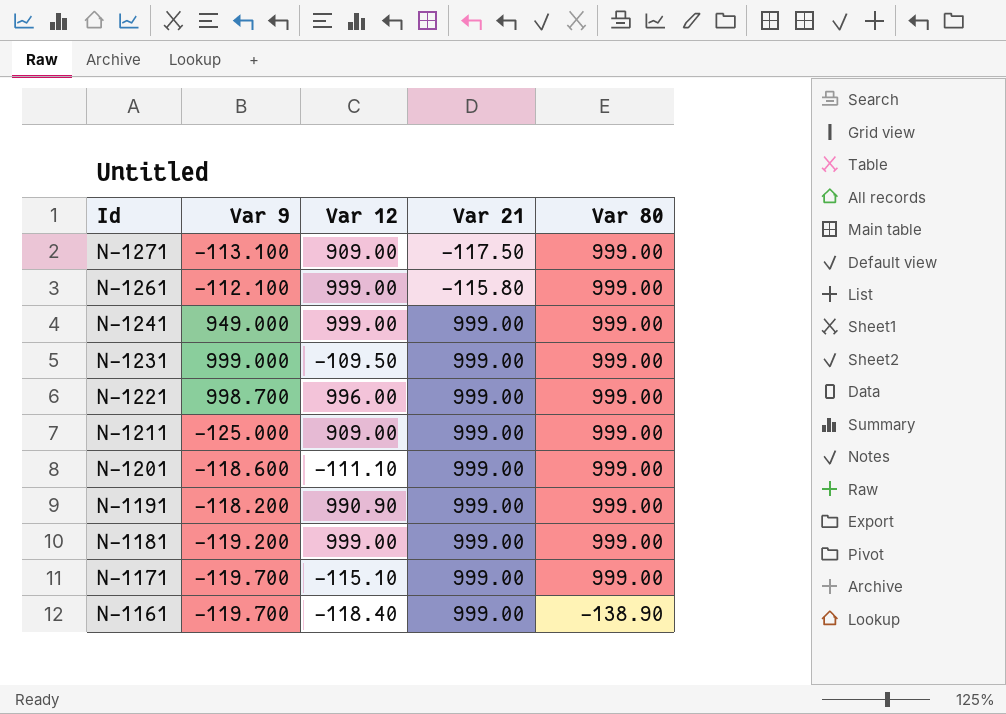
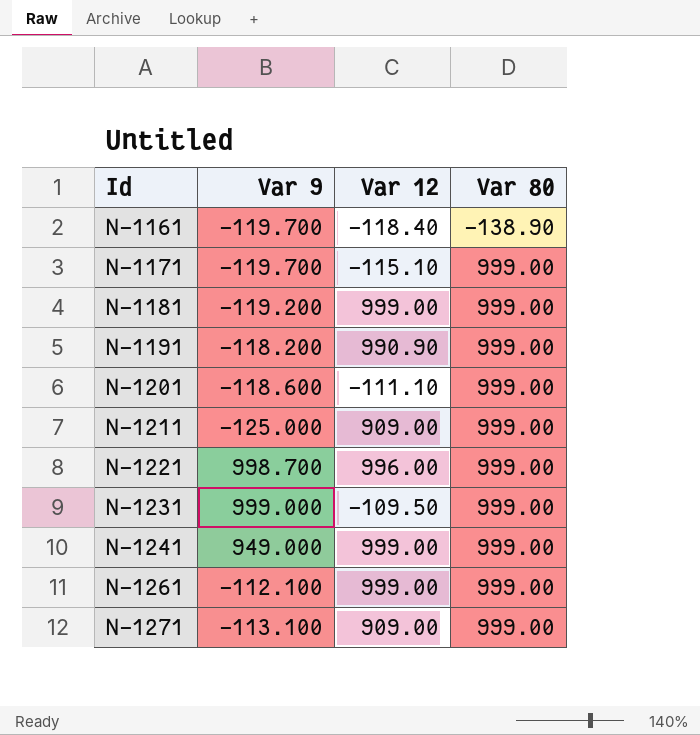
row order: Id descending -> Id ascending
column Var 21 | position: 4 -> none

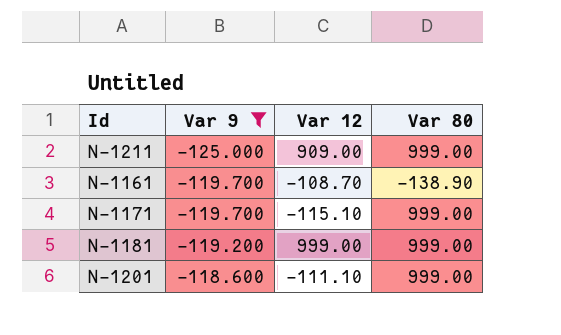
filter: none -> Var 9 <= -118.600
row order: Id ascending -> Var 9 ascending
N-1161 | Var 12: -118.40 -> -108.70

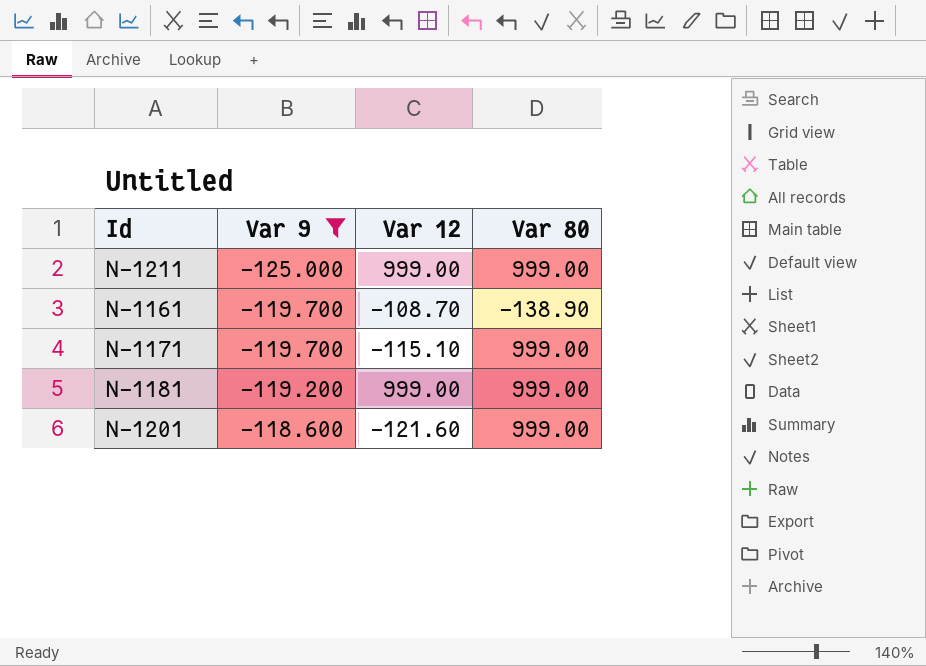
N-1211 | Var 12: 909.00 -> 999.00
N-1201 | Var 12: -111.10 -> -121.60

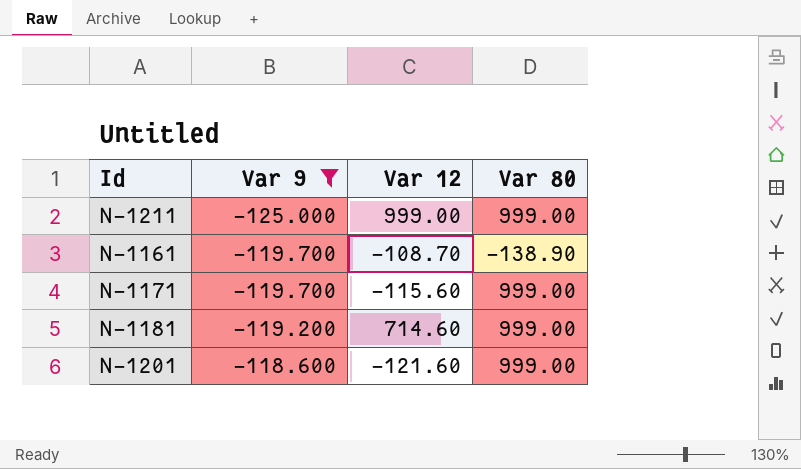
N-1171 | Var 12: -115.10 -> -115.60
N-1181 | Var 12: 999.00 -> 714.60

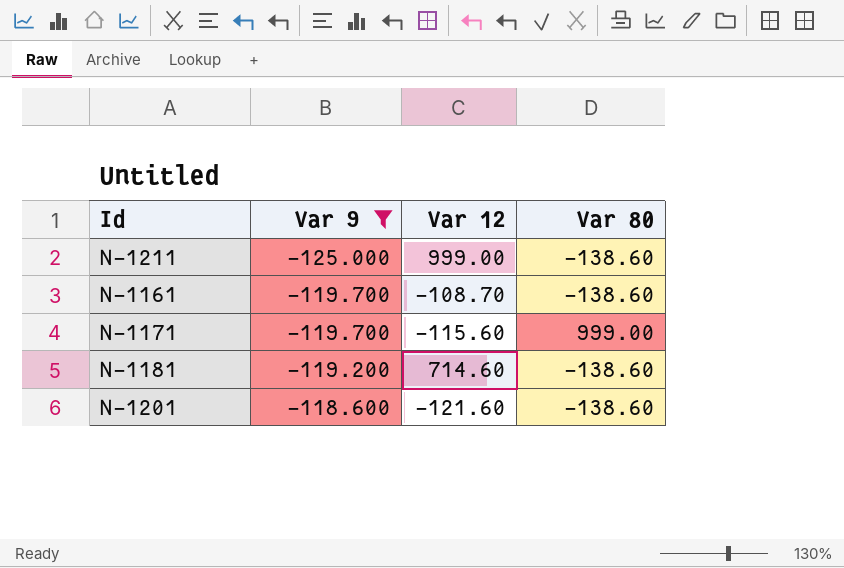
N-1211 | Var 80: 999.00 -> -138.60
N-1161 | Var 80: -138.90 -> -138.60
N-1181 | Var 80: 999.00 -> -138.60
N-1201 | Var 80: 999.00 -> -138.60

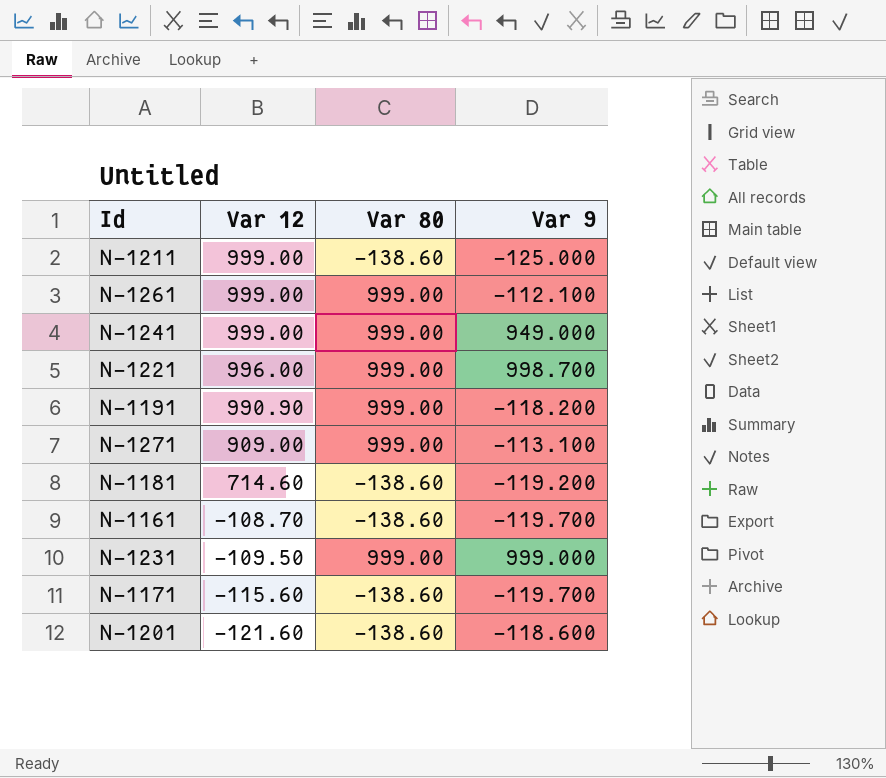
filter: Var 9 <= -118.600 -> none
row order: Var 9 ascending -> Var 12 descending
column Var 9 | position: 2 -> 4
N-1171 | Var 80: 999.00 -> -138.60

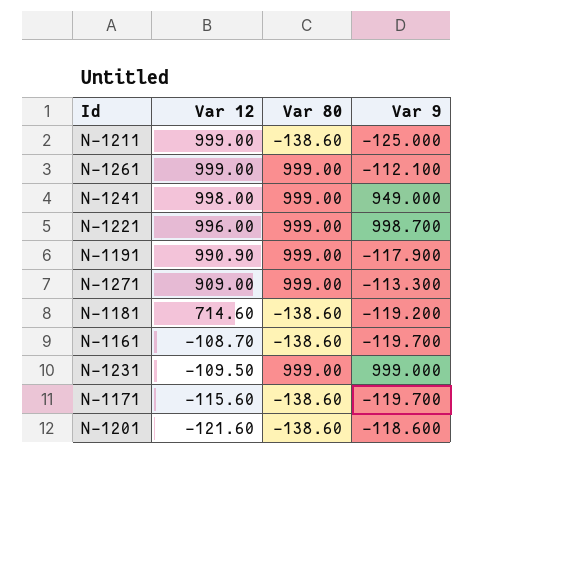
N-1241 | Var 12: 999.00 -> 998.00
N-1191 | Var 9: -118.200 -> -117.900
N-1271 | Var 9: -113.100 -> -113.300

